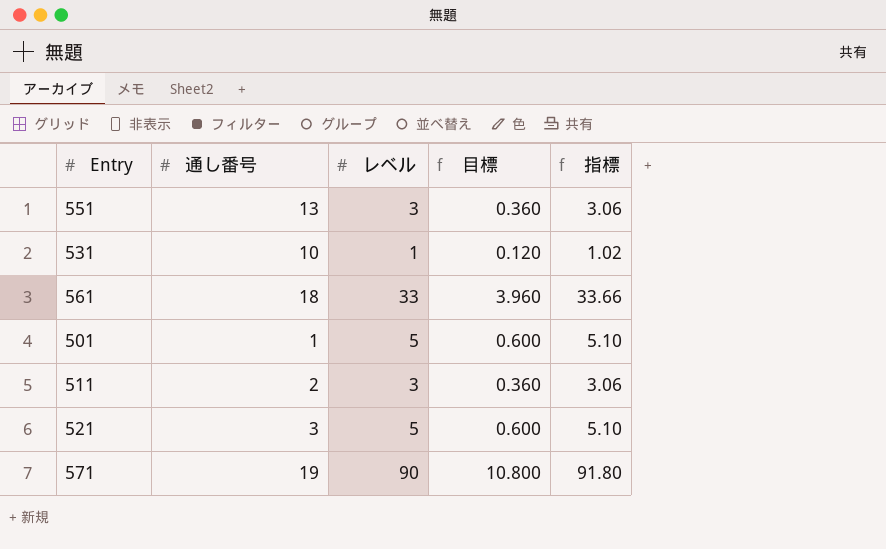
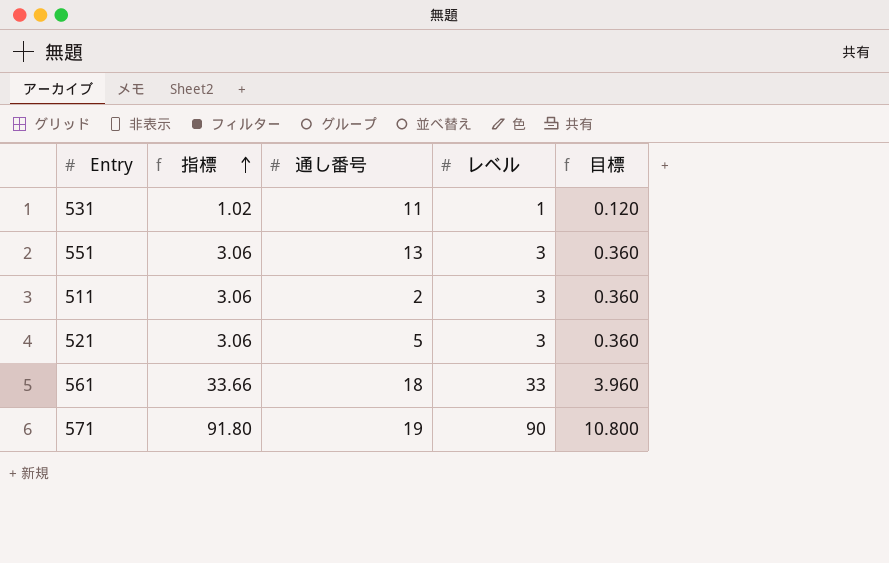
row order: none -> 指標 ascending
column 指標 | position: 5 -> 2
row 501: 1 | 5 | 0.600 | 5.10 -> none
531 | 通し番号: 10 -> 11
521 | 指標: 5.10 -> 3.06
521 | 通し番号: 3 -> 5
521 | レベル: 5 -> 3
521 | 目標: 0.600 -> 0.360

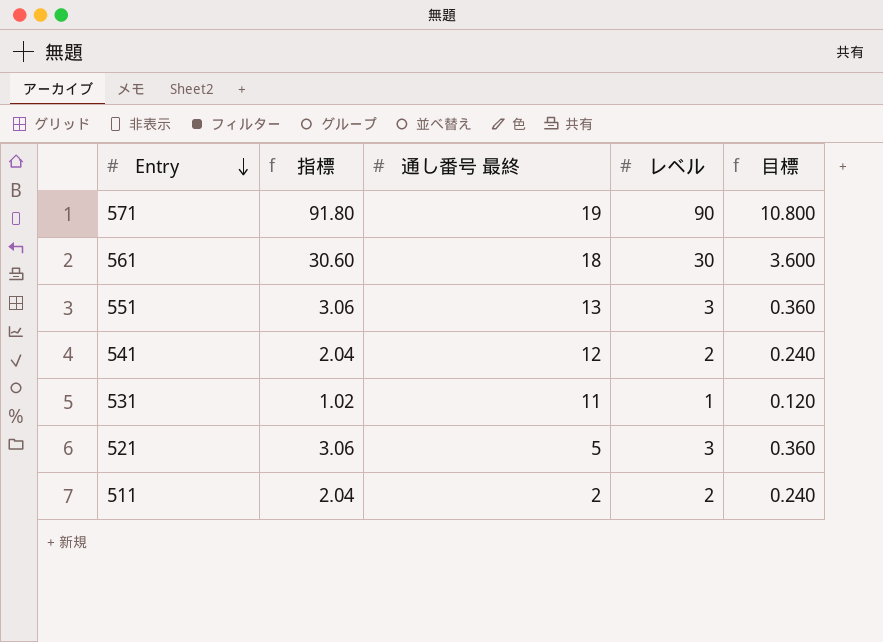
row order: 指標 ascending -> Entry descending
column name: 通し番号 -> 通し番号 最終
561 | 指標: 33.66 -> 30.60
561 | レベル: 33 -> 30
561 | 目標: 3.960 -> 3.600
row 541: none -> 2.04 | 12 | 2 | 0.240
511 | 指標: 3.06 -> 2.04
511 | レベル: 3 -> 2
511 | 目標: 0.360 -> 0.240

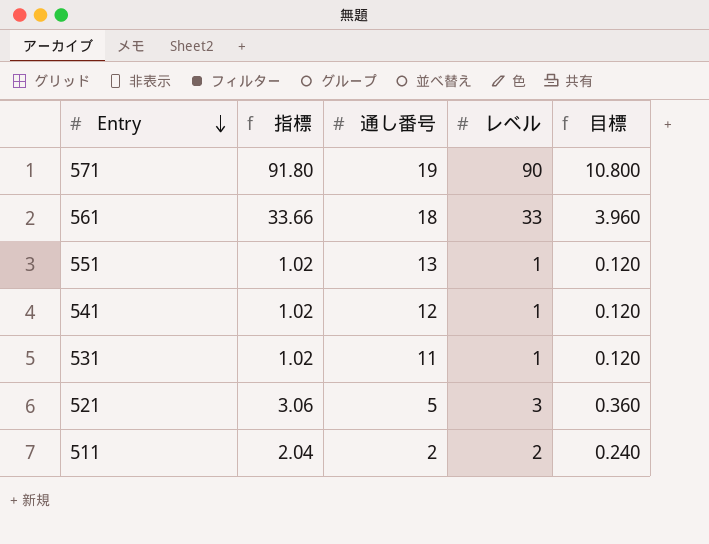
column name: 通し番号 最終 -> 通し番号
561 | 指標: 30.60 -> 33.66
561 | レベル: 30 -> 33
561 | 目標: 3.600 -> 3.960
551 | 指標: 3.06 -> 1.02
551 | レベル: 3 -> 1
551 | 目標: 0.360 -> 0.120
541 | 指標: 2.04 -> 1.02
541 | レベル: 2 -> 1
541 | 目標: 0.240 -> 0.120

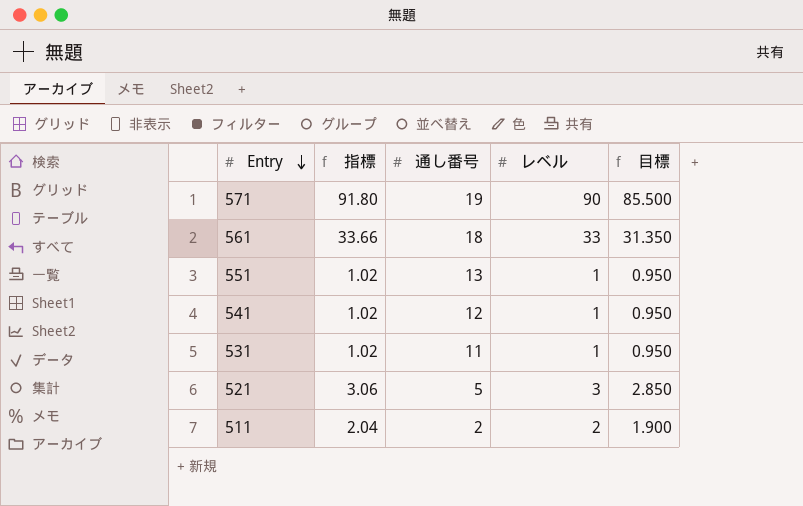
column 目標 | formula: [レベル] * 0.12 -> [レベル] * 0.95

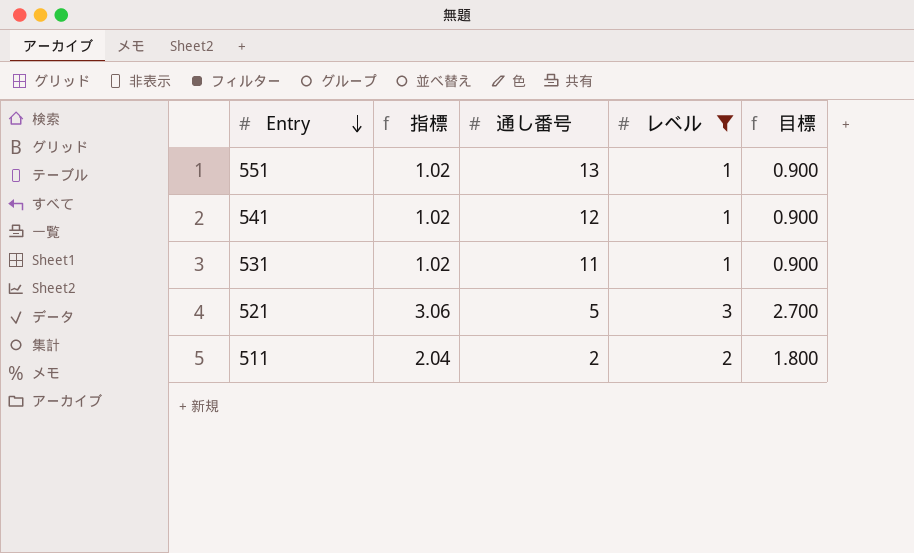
filter: none -> レベル <= 3
column 目標 | formula: [レベル] * 0.95 -> [レベル] * 0.9

